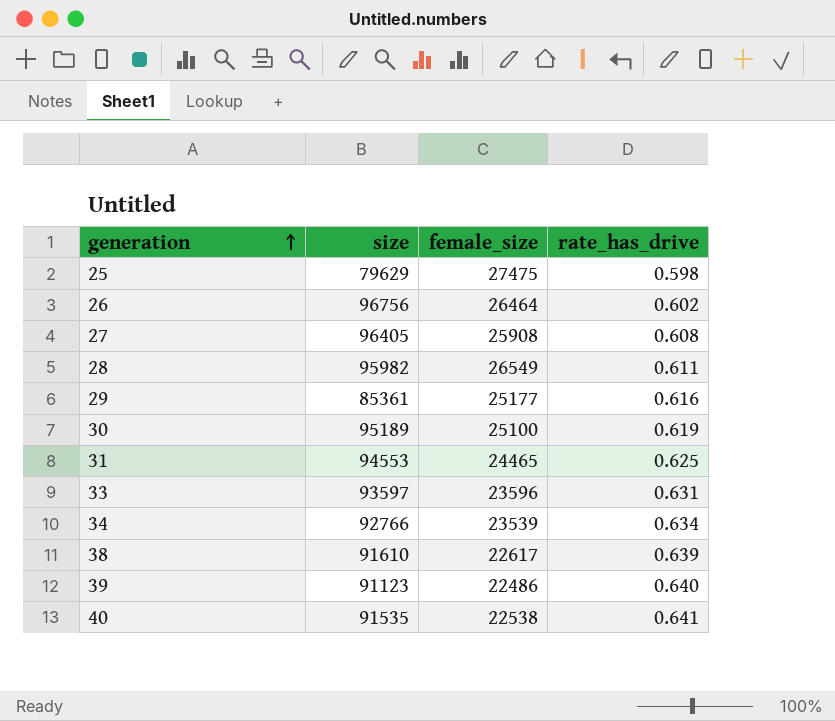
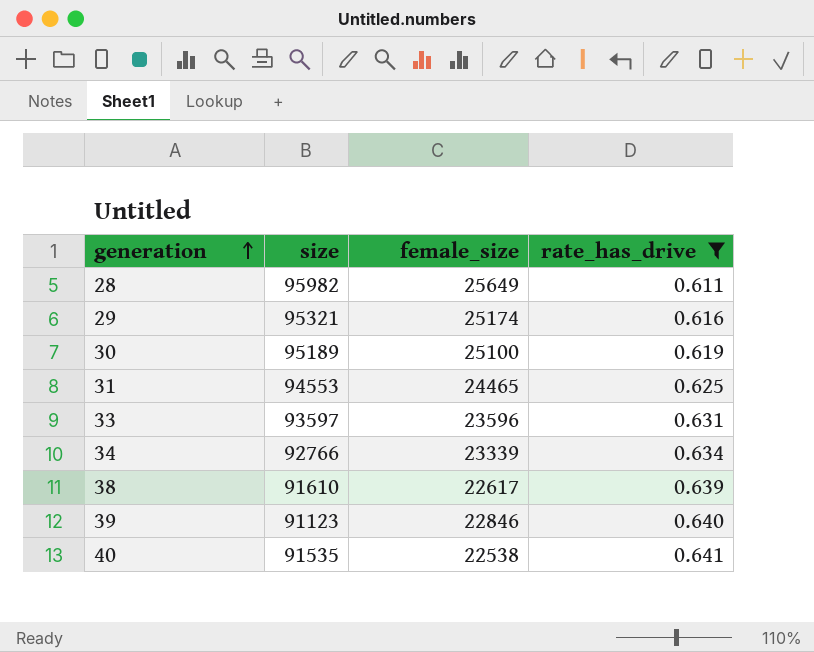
filter: none -> rate_has_drive >= 0.611
28 | female_size: 26549 -> 25649
29 | size: 85361 -> 95321
29 | female_size: 25177 -> 25174
34 | female_size: 23539 -> 23339
39 | female_size: 22486 -> 22846

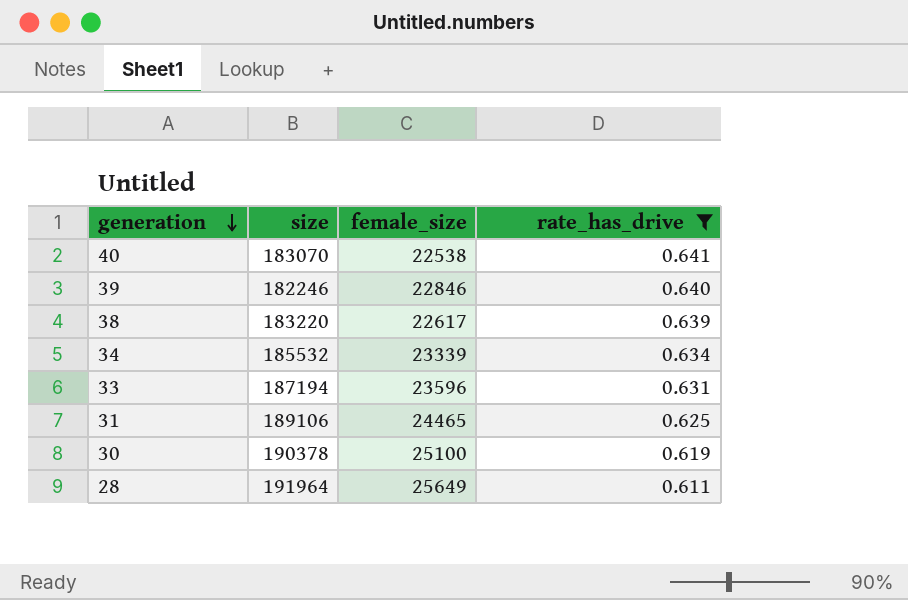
row order: generation ascending -> generation descending
row 29: 95321 | 25174 | 0.616 -> none
40 | size: 91535 -> 183070
39 | size: 91123 -> 182246
38 | size: 91610 -> 183220
34 | size: 92766 -> 185532
33 | size: 93597 -> 187194
31 | size: 94553 -> 189106
30 | size: 95189 -> 190378
28 | size: 95982 -> 191964

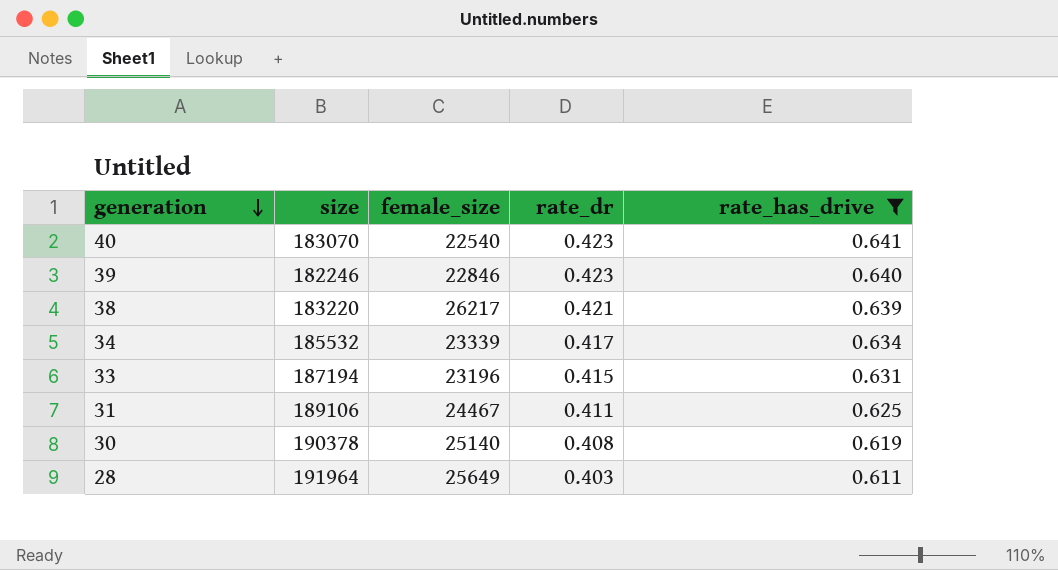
column rate_dr | position: none -> 4
40 | female_size: 22538 -> 22540
38 | female_size: 22617 -> 26217
33 | female_size: 23596 -> 23196
31 | female_size: 24465 -> 24467
30 | female_size: 25100 -> 25140

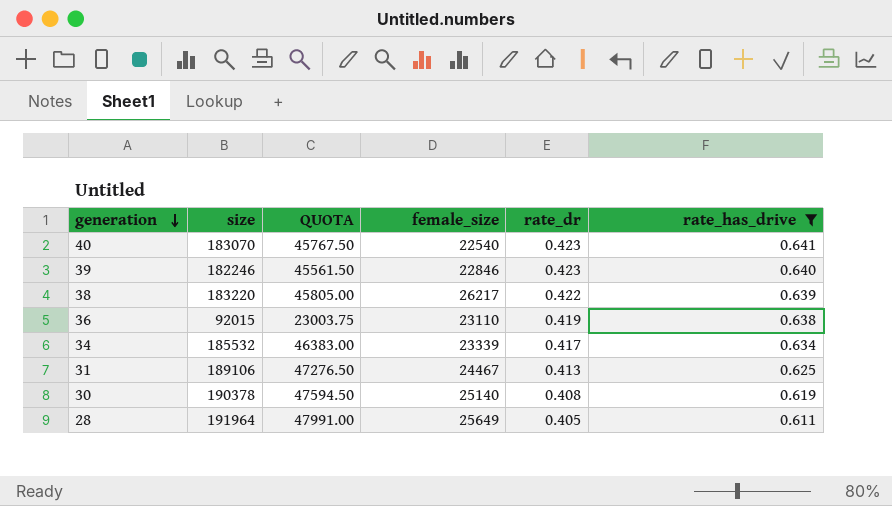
column QUOTA | formula: none -> [size] * 0.25
row 33: 187194 | 23196 | 0.415 | 0.631 -> none
38 | rate_dr: 0.421 -> 0.422
row 36: none -> 92015 | 23003.75 | 23110 | 0.419 | 0.638
31 | rate_dr: 0.411 -> 0.413
28 | rate_dr: 0.403 -> 0.405

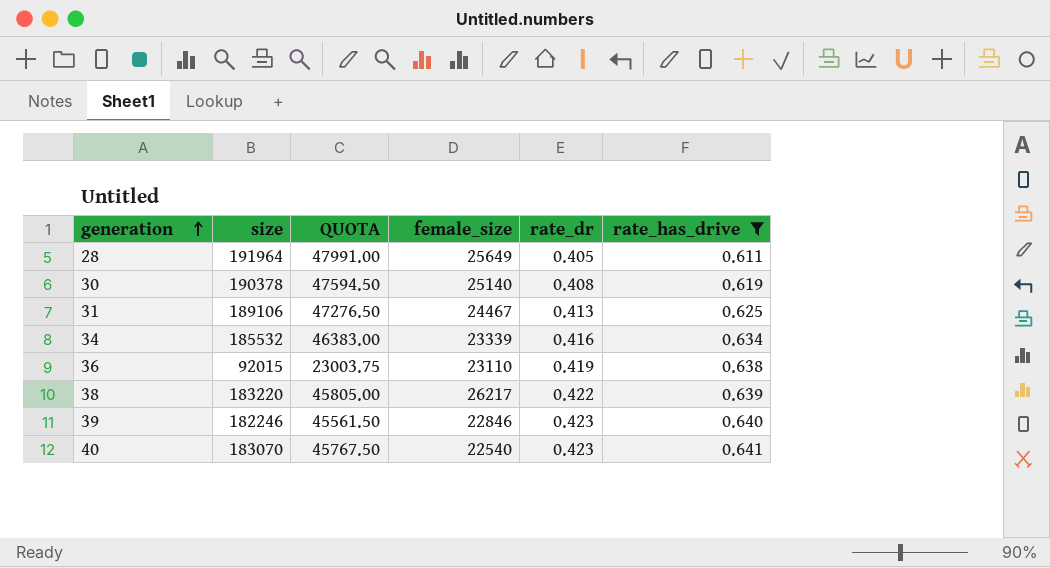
row order: generation descending -> generation ascending
34 | rate_dr: 0.417 -> 0.416

